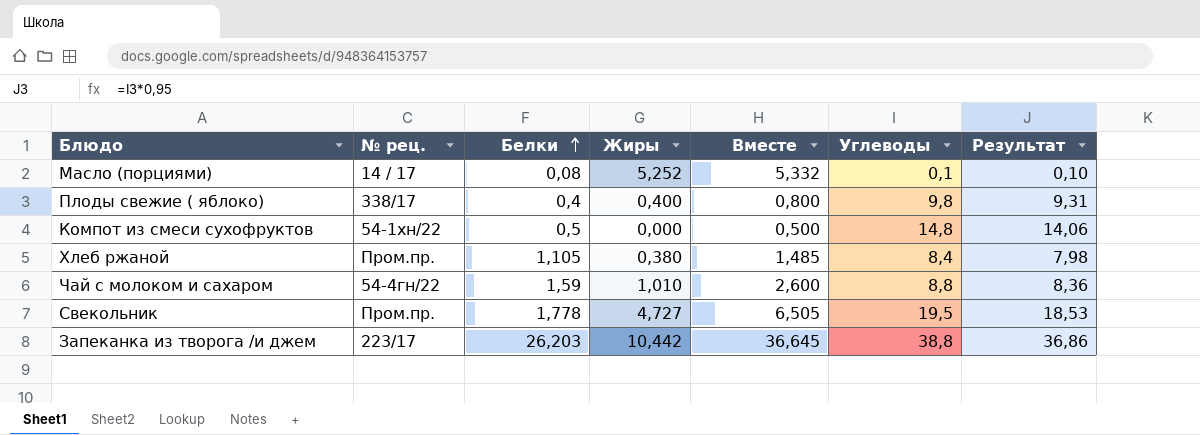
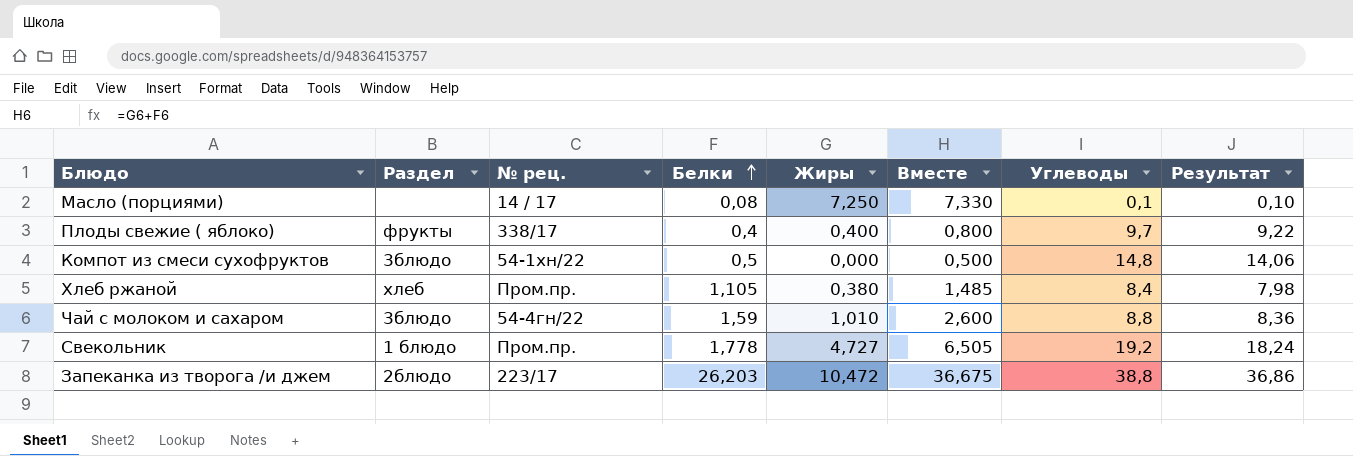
column Раздел | position: none -> 2
Масло (порциями) | Жиры: 5,252 -> 7,250
Масло (порциями) | Вместе: 5,332 -> 7,330
Плоды свежие ( яблоко) | Углеводы: 9,8 -> 9,7
Плоды свежие ( яблоко) | Результат: 9,31 -> 9,22
Свекольник | Углеводы: 19,5 -> 19,2
Свекольник | Результат: 18,53 -> 18,24
Запеканка из творога /и джем | Жиры: 10,442 -> 10,472
Запеканка из творога /и джем | Вместе: 36,645 -> 36,675

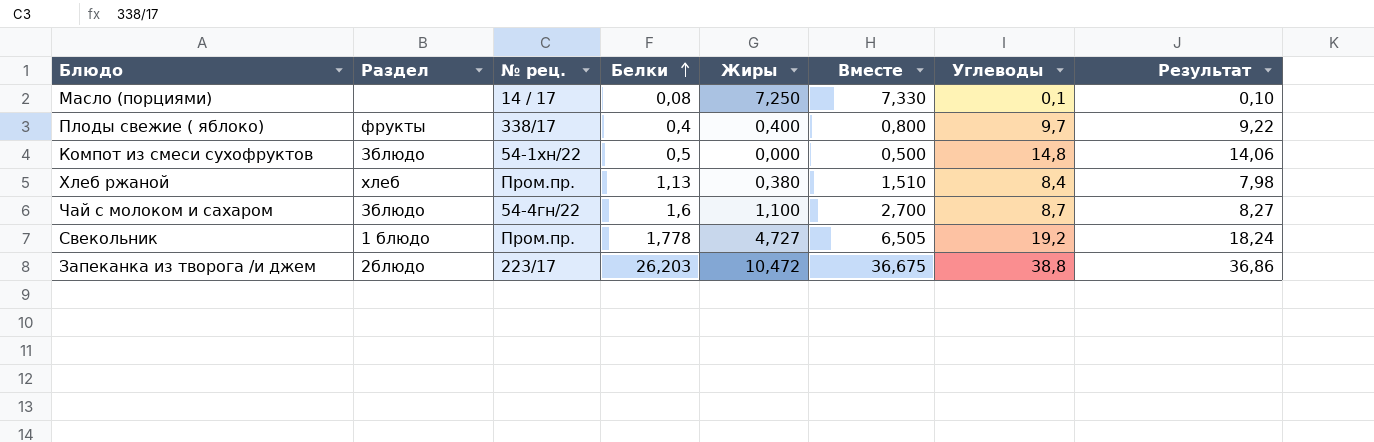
Хлеб ржаной | Белки: 1,105 -> 1,13
Хлеб ржаной | Вместе: 1,485 -> 1,510
Чай с молоком и сахаром | Белки: 1,59 -> 1,6
Чай с молоком и сахаром | Жиры: 1,010 -> 1,100
Чай с молоком и сахаром | Вместе: 2,600 -> 2,700
Чай с молоком и сахаром | Углеводы: 8,8 -> 8,7
Чай с молоком и сахаром | Результат: 8,36 -> 8,27

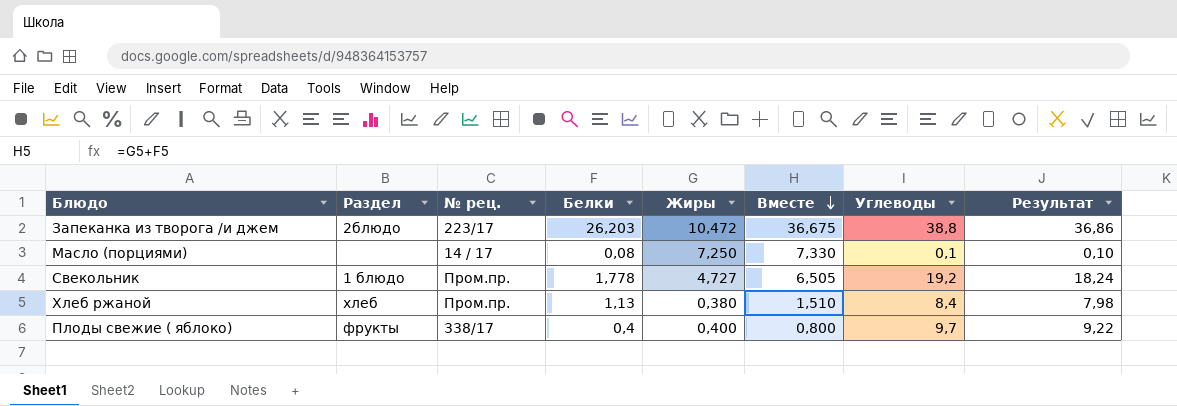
row order: Белки ascending -> Вместе descending
row Компот из смеси сухофруктов: 3блюдо | 54-1хн/22 | 0,5 | 0,000 | 0,500 | 14,8 | 14,06 -> none
row Чай с молоком и сахаром: 3блюдо | 54-4гн/22 | 1,6 | 1,100 | 2,700 | 8,7 | 8,27 -> none

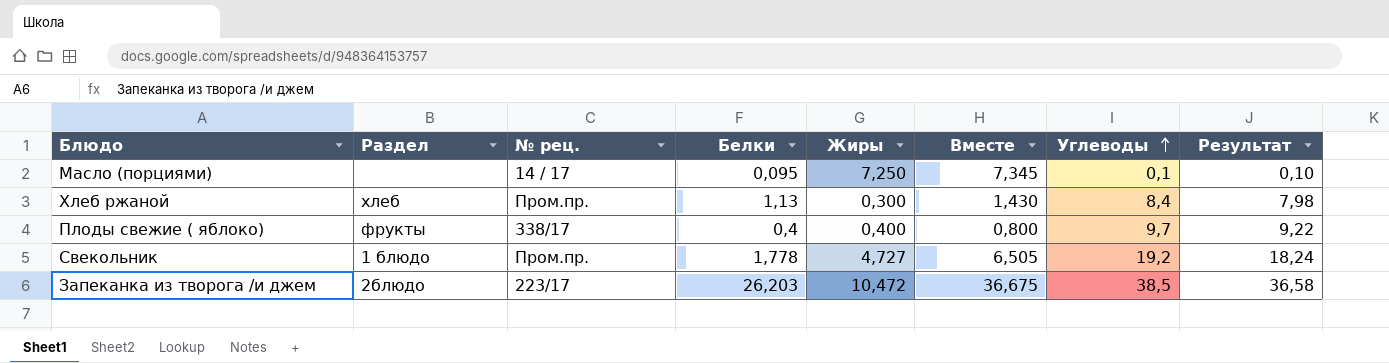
row order: Вместе descending -> Углеводы ascending
Масло (порциями) | Белки: 0,08 -> 0,095
Масло (порциями) | Вместе: 7,330 -> 7,345
Хлеб ржаной | Жиры: 0,380 -> 0,300
Хлеб ржаной | Вместе: 1,510 -> 1,430
Запеканка из творога /и джем | Углеводы: 38,8 -> 38,5
Запеканка из творога /и джем | Результат: 36,86 -> 36,58

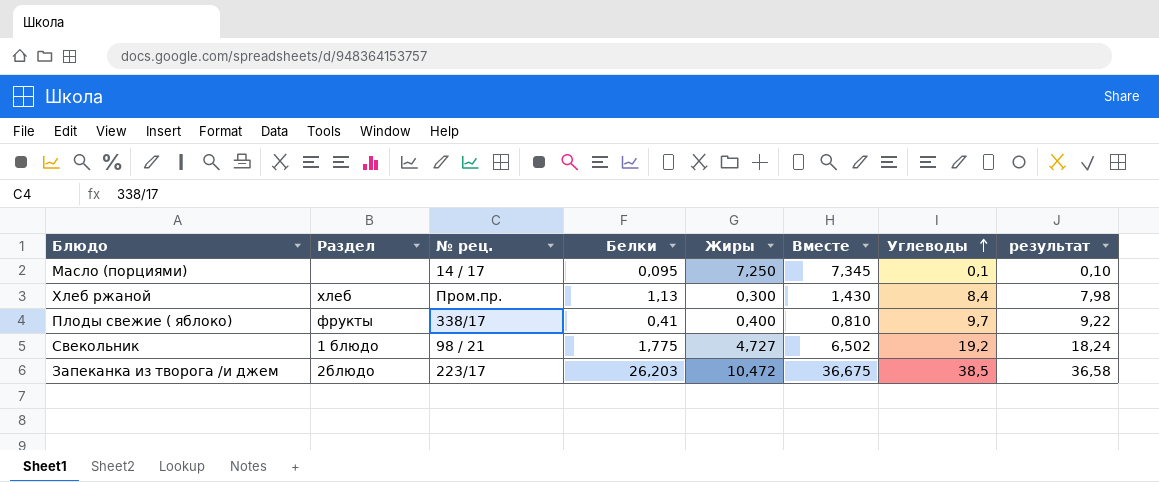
column name: Результат -> результат
Плоды свежие ( яблоко) | Белки: 0,4 -> 0,41
Плоды свежие ( яблоко) | Вместе: 0,800 -> 0,810
Свекольник | № рец.: Пром.пр. -> 98 / 21
Свекольник | Белки: 1,778 -> 1,775
Свекольник | Вместе: 6,505 -> 6,502

